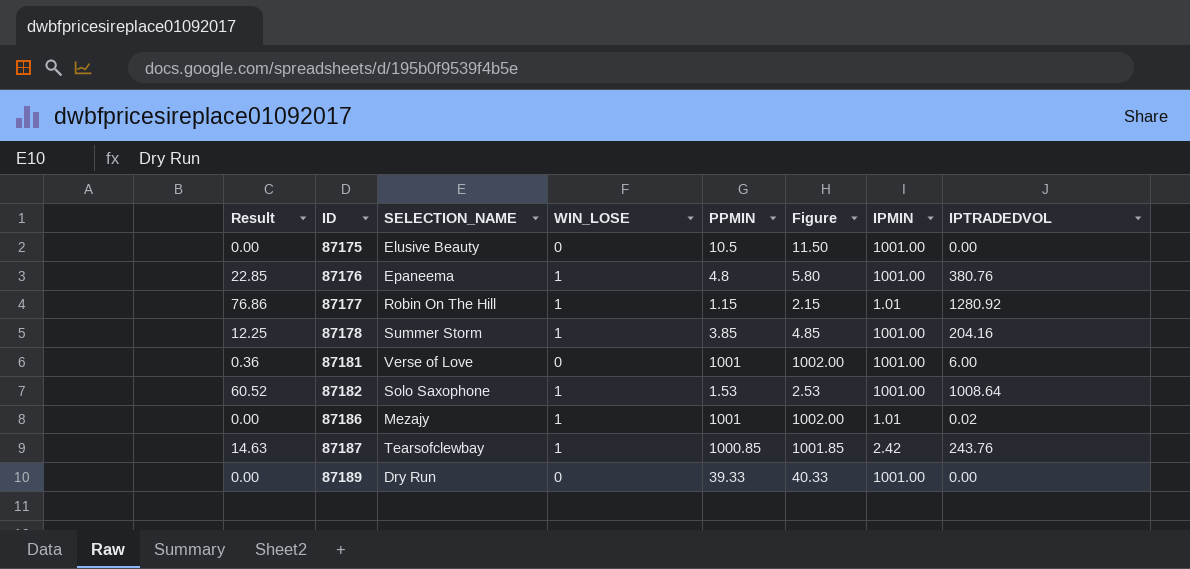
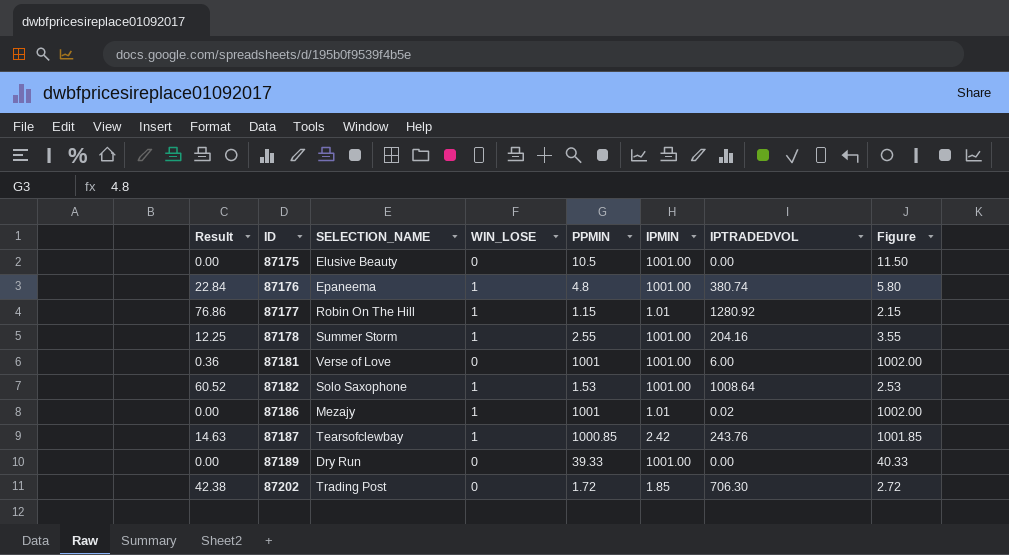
column Figure | position: 6 -> 8
87176 | Result: 22.85 -> 22.84
87176 | IPTRADEDVOL: 380.76 -> 380.74
87178 | PPMIN: 3.85 -> 2.55
87178 | Figure: 4.85 -> 3.55
row 87202: none -> 42.38 | Trading Post | 0 | 1.72 | 1.85 | 706.30 | 2.72

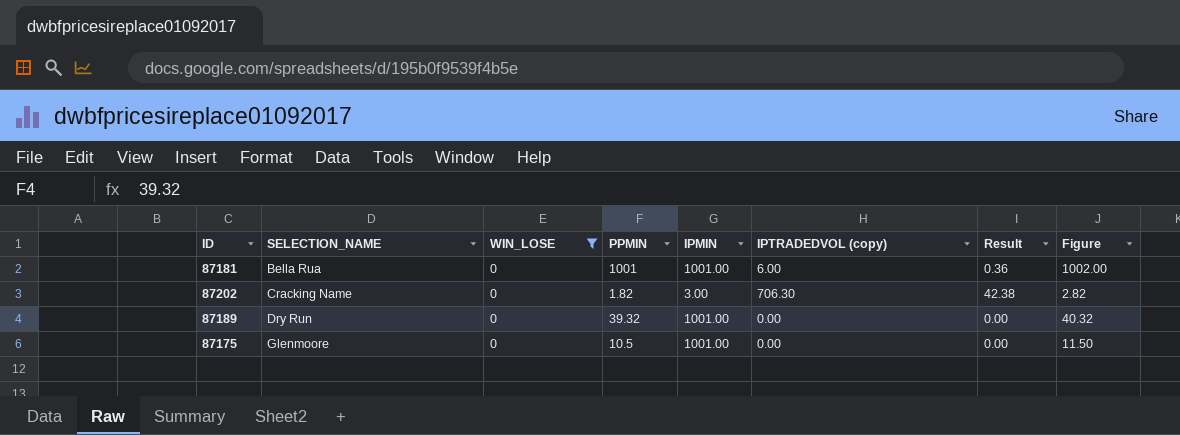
filter: none -> WIN_LOSE = 0
row order: ID ascending -> SELECTION_NAME ascending
column name: IPTRADEDVOL -> IPTRADEDVOL (copy)
column Result | position: 1 -> 7
87181 | SELECTION_NAME: Verse of Love -> Bella Rua
87202 | SELECTION_NAME: Trading Post -> Cracking Name
87202 | PPMIN: 1.72 -> 1.82
87202 | IPMIN: 1.85 -> 3.00
87202 | Figure: 2.72 -> 2.82
87189 | PPMIN: 39.33 -> 39.32
87189 | Figure: 40.33 -> 40.32
87175 | SELECTION_NAME: Elusive Beauty -> Glenmoore

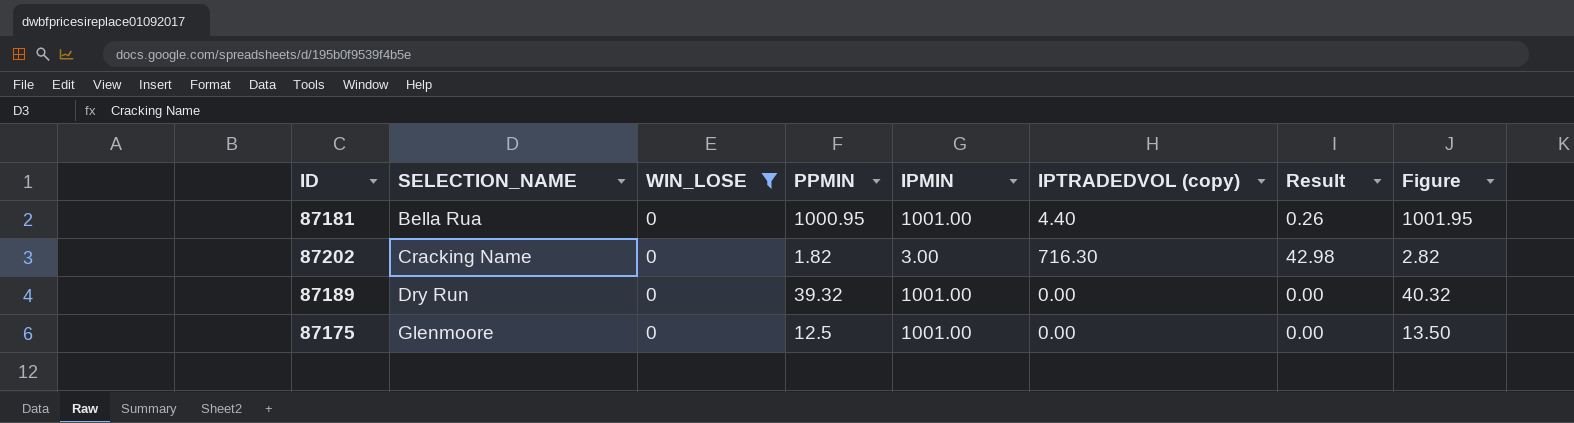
87181 | PPMIN: 1001 -> 1000.95
87181 | IPTRADEDVOL (copy): 6.00 -> 4.40
87181 | Result: 0.36 -> 0.26
87181 | Figure: 1002.00 -> 1001.95
87202 | IPTRADEDVOL (copy): 706.30 -> 716.30
87202 | Result: 42.38 -> 42.98
87175 | PPMIN: 10.5 -> 12.5
87175 | Figure: 11.50 -> 13.50

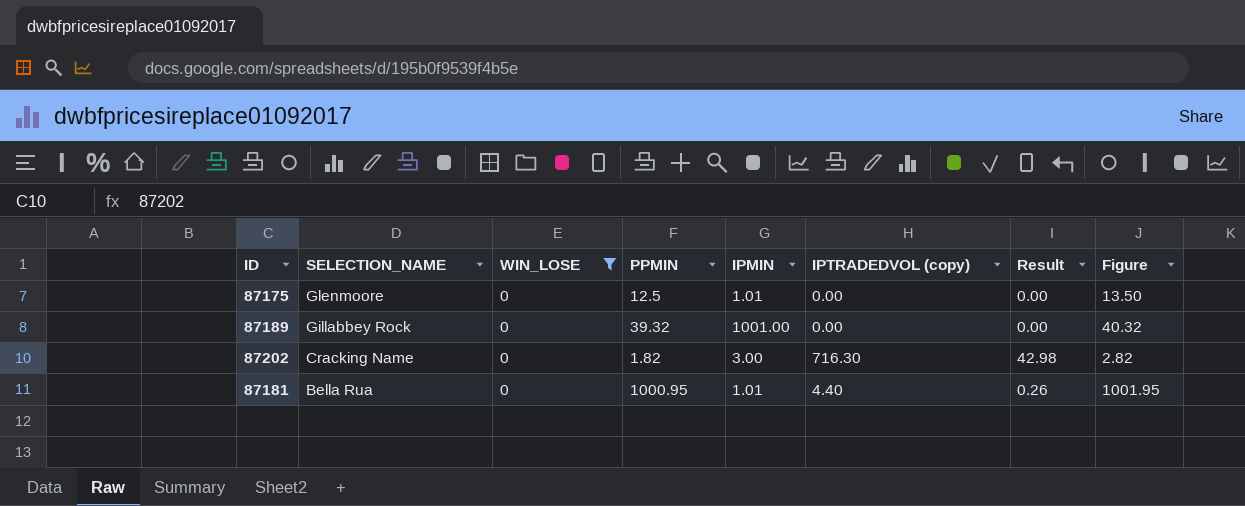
row order: SELECTION_NAME ascending -> SELECTION_NAME descending
87175 | IPMIN: 1001.00 -> 1.01
87189 | SELECTION_NAME: Dry Run -> Gillabbey Rock
87181 | IPMIN: 1001.00 -> 1.01

